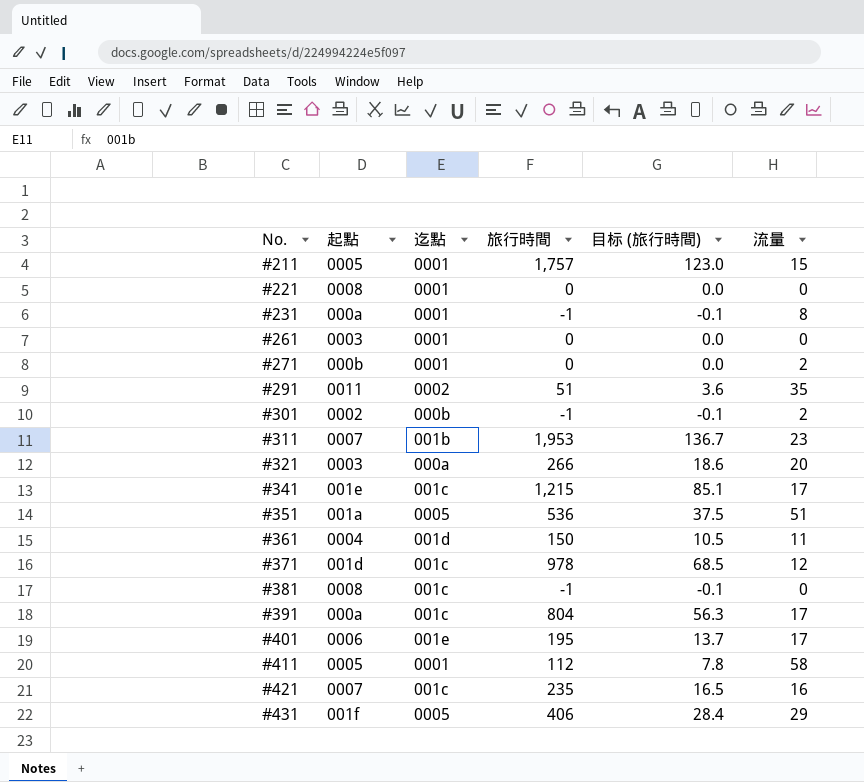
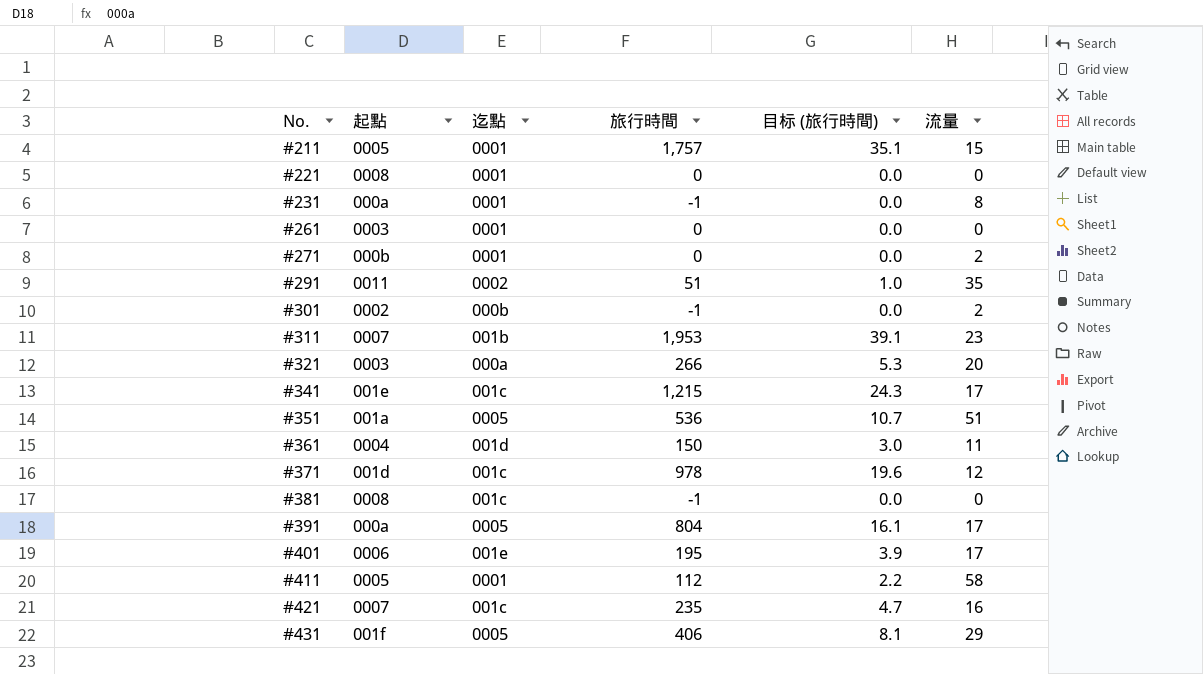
column 目标 (旅行時間) | formula: [旅行時間] * 0.07 -> [旅行時間] * 0.02
#391 | 迄點: 001c -> 0005

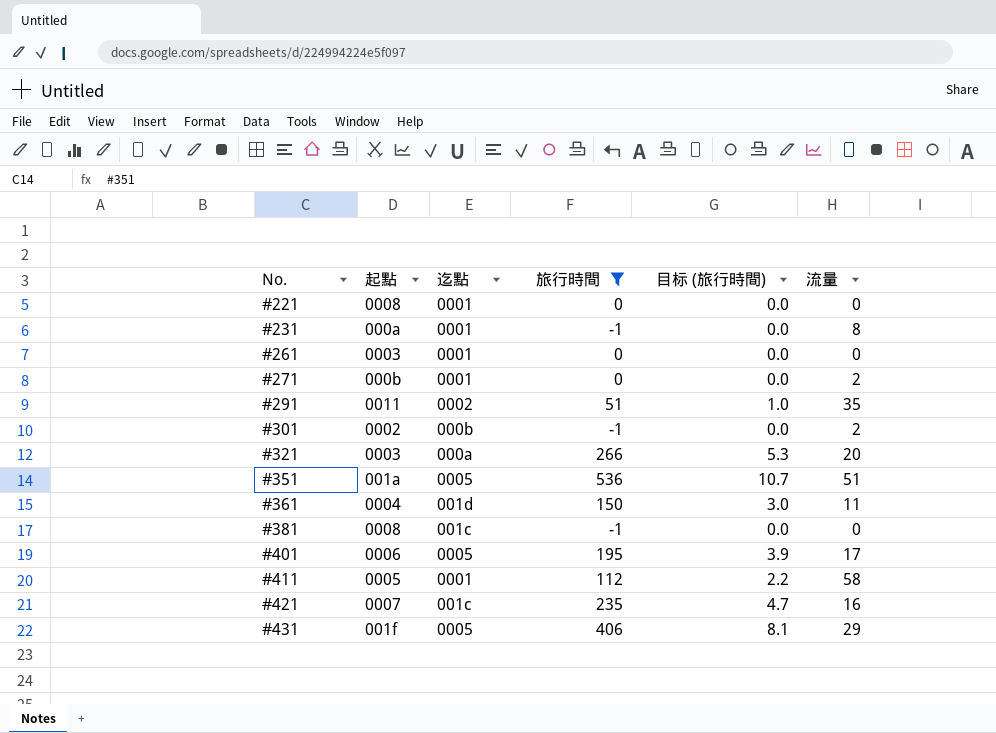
filter: none -> 旅行時間 <= 536
#401 | 迄點: 001e -> 0005

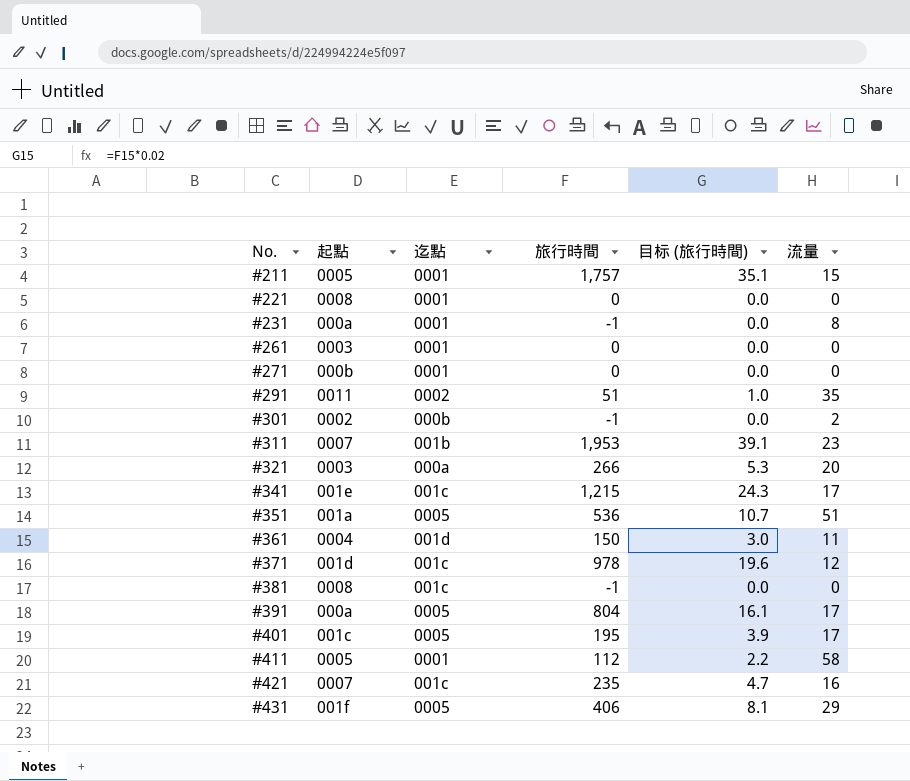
filter: 旅行時間 <= 536 -> none
#271 | 流量: 2 -> 0
#401 | 起點: 0006 -> 001c

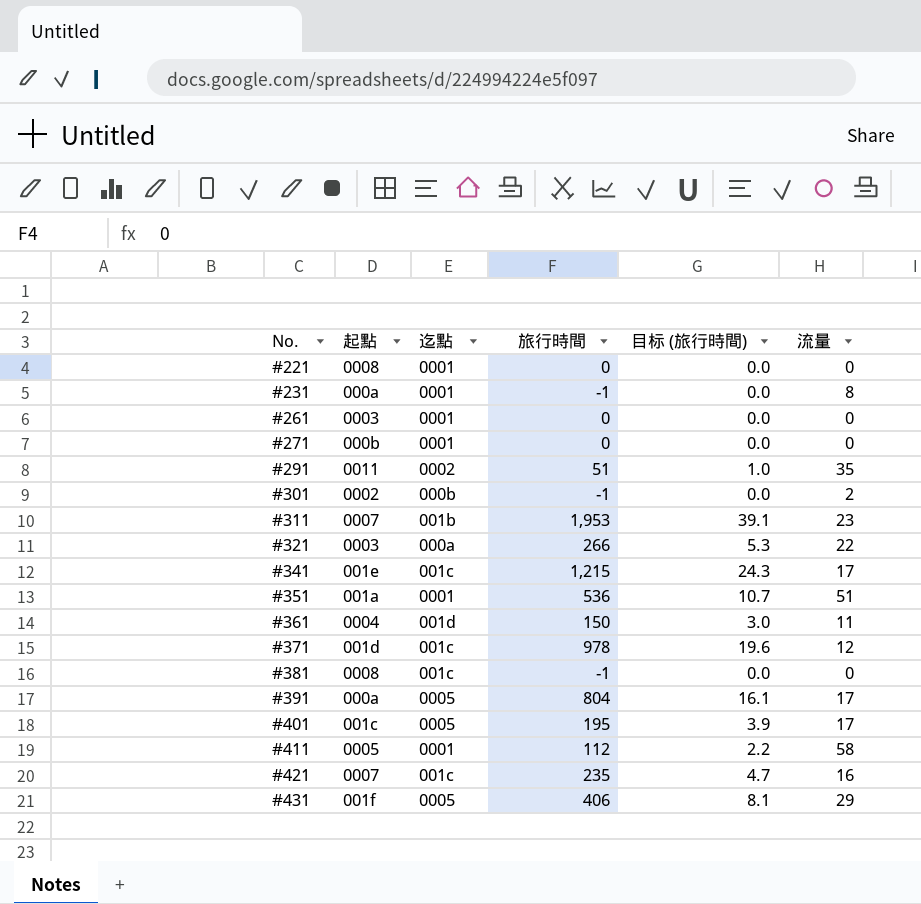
row #211: 0005 | 0001 | 1,757 | 35.1 | 15 -> none
#321 | 流量: 20 -> 22
#351 | 迄點: 0005 -> 0001

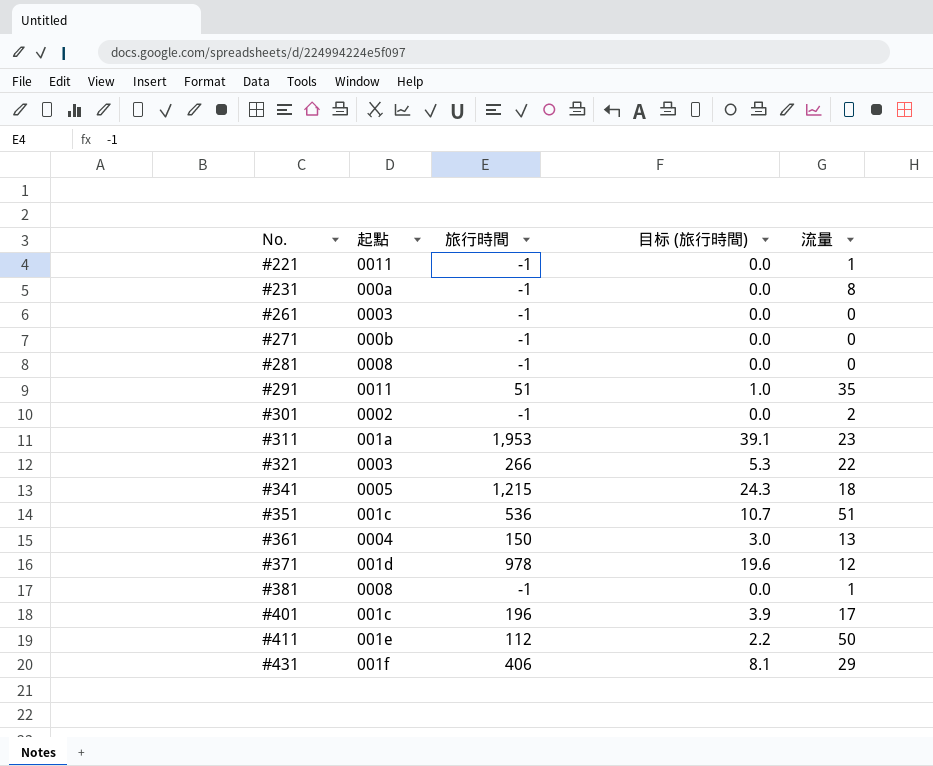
column 迄點 | position: 3 -> none
row #391: 000a | 0005 | 804 | 16.1 | 17 -> none
row #421: 0007 | 001c | 235 | 4.7 | 16 -> none
#221 | 起點: 0008 -> 0011
#221 | 旅行時間: 0 -> -1
#221 | 流量: 0 -> 1
#261 | 旅行時間: 0 -> -1
#271 | 旅行時間: 0 -> -1
row #281: none -> 0008 | -1 | 0.0 | 0
#311 | 起點: 0007 -> 001a
#341 | 起點: 001e -> 0005
#341 | 流量: 17 -> 18
#351 | 起點: 001a -> 001c
#361 | 流量: 11 -> 13
#381 | 流量: 0 -> 1
#401 | 旅行時間: 195 -> 196
#411 | 起點: 0005 -> 001e
#411 | 流量: 58 -> 50

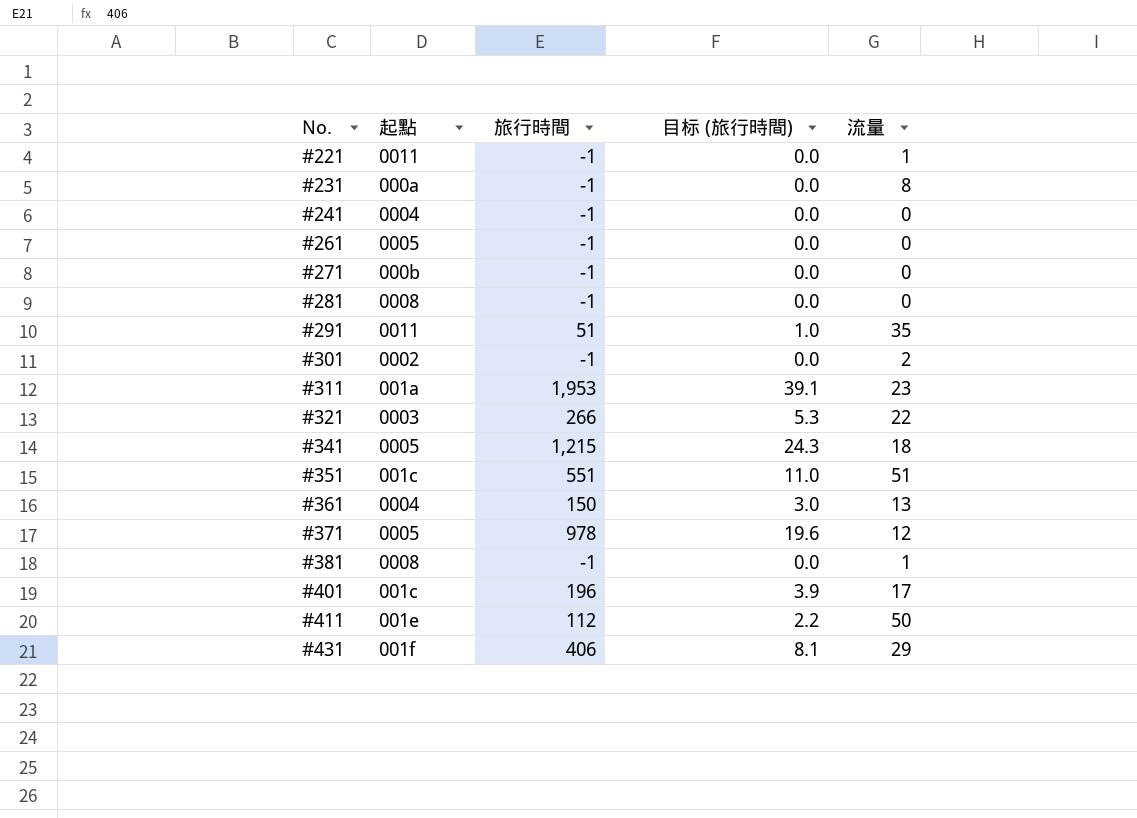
row #241: none -> 0004 | -1 | 0.0 | 0
#261 | 起點: 0003 -> 0005
#351 | 旅行時間: 536 -> 551
#351 | 目标 (旅行時間): 10.7 -> 11.0
#371 | 起點: 001d -> 0005

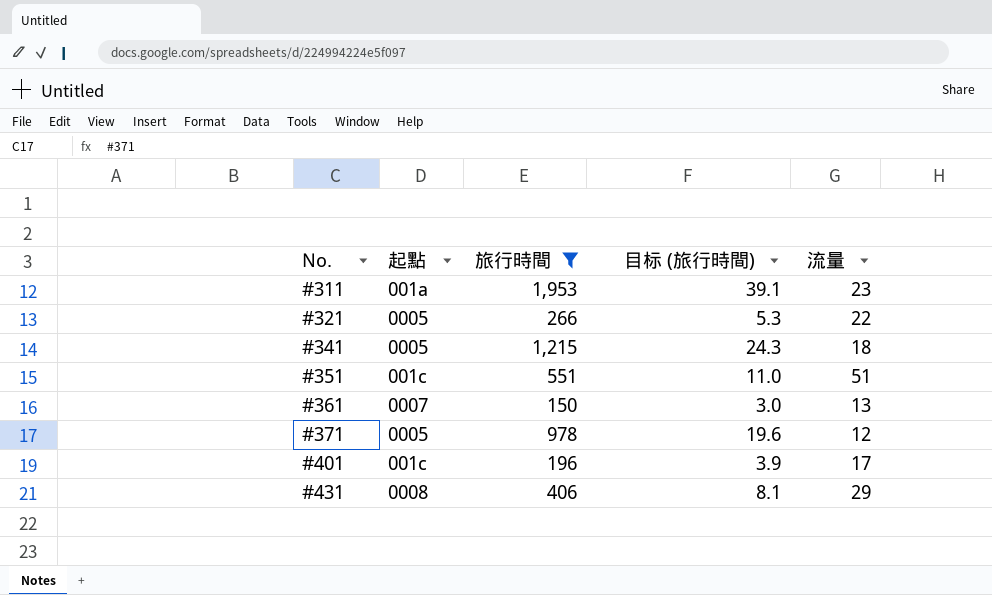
filter: none -> 旅行時間 >= 150
#321 | 起點: 0003 -> 0005
#361 | 起點: 0004 -> 0007
#431 | 起點: 001f -> 0008

